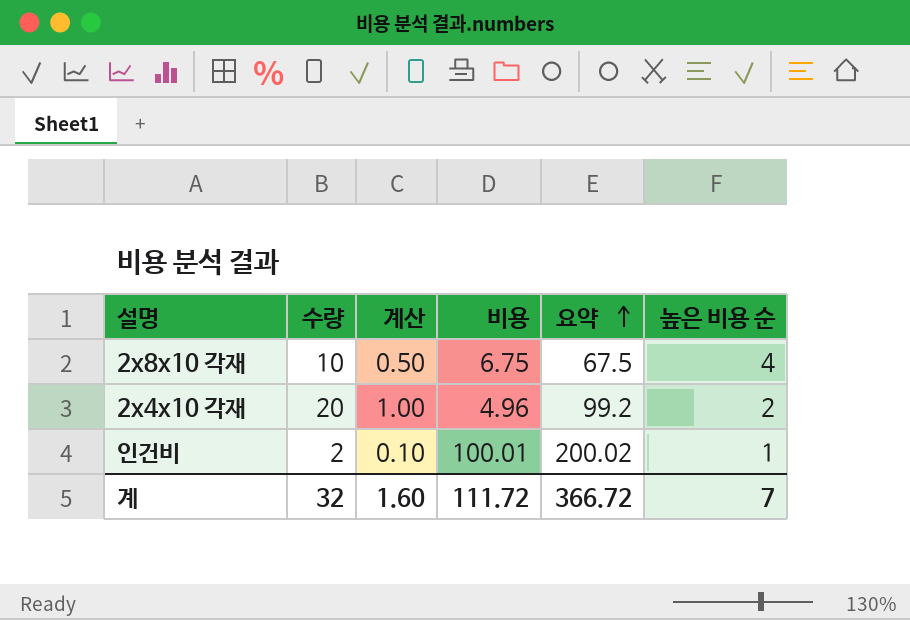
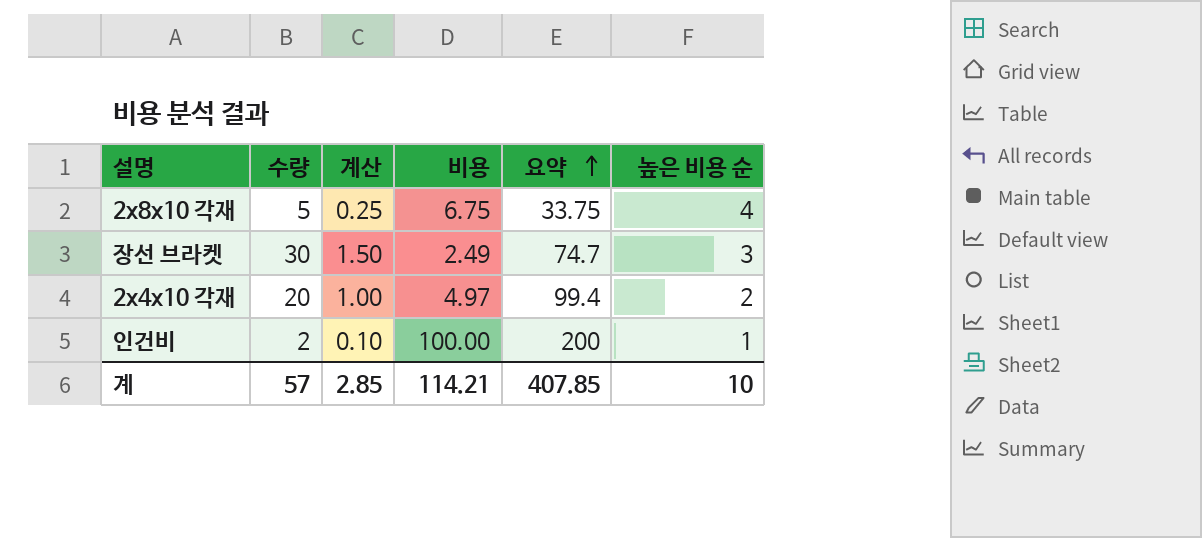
2x8x10 각재 | 수량: 10 -> 5
2x8x10 각재 | 계산: 0.50 -> 0.25
2x8x10 각재 | 요약: 67.5 -> 33.75
row 장선 브라켓: none -> 30 | 1.50 | 2.49 | 74.7 | 3
2x4x10 각재 | 비용: 4.96 -> 4.97
2x4x10 각재 | 요약: 99.2 -> 99.4
인건비 | 비용: 100.01 -> 100.00
인건비 | 요약: 200.02 -> 200
계 | 수량: 32 -> 57
계 | 계산: 1.60 -> 2.85
계 | 비용: 111.72 -> 114.21
계 | 요약: 366.72 -> 407.85
계 | 높은 비용 순: 7 -> 10

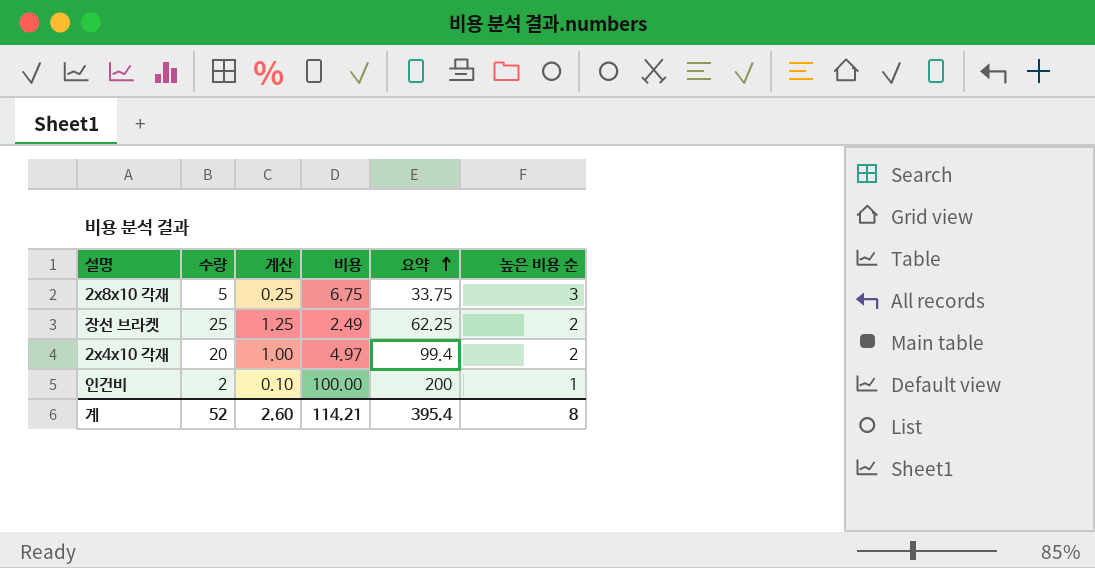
2x8x10 각재 | 높은 비용 순: 4 -> 3
장선 브라켓 | 수량: 30 -> 25
장선 브라켓 | 계산: 1.50 -> 1.25
장선 브라켓 | 요약: 74.7 -> 62.25
장선 브라켓 | 높은 비용 순: 3 -> 2
계 | 수량: 57 -> 52
계 | 계산: 2.85 -> 2.60
계 | 요약: 407.85 -> 395.4
계 | 높은 비용 순: 10 -> 8

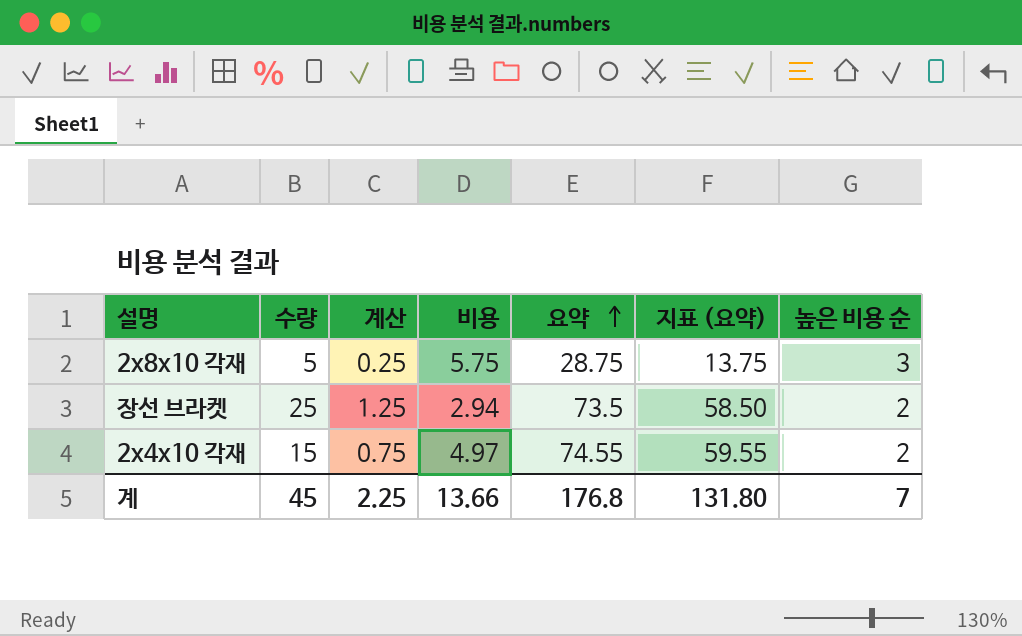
column 지표 (요약) | formula: none -> [요약] - 15
row 인건비: 2 | 0.10 | 100.00 | 200 | 1 -> none
2x8x10 각재 | 비용: 6.75 -> 5.75
2x8x10 각재 | 요약: 33.75 -> 28.75
장선 브라켓 | 비용: 2.49 -> 2.94
장선 브라켓 | 요약: 62.25 -> 73.5
2x4x10 각재 | 수량: 20 -> 15
2x4x10 각재 | 계산: 1.00 -> 0.75
2x4x10 각재 | 요약: 99.4 -> 74.55
계 | 수량: 52 -> 45
계 | 계산: 2.60 -> 2.25
계 | 비용: 114.21 -> 13.66
계 | 요약: 395.4 -> 176.8
계 | 높은 비용 순: 8 -> 7

